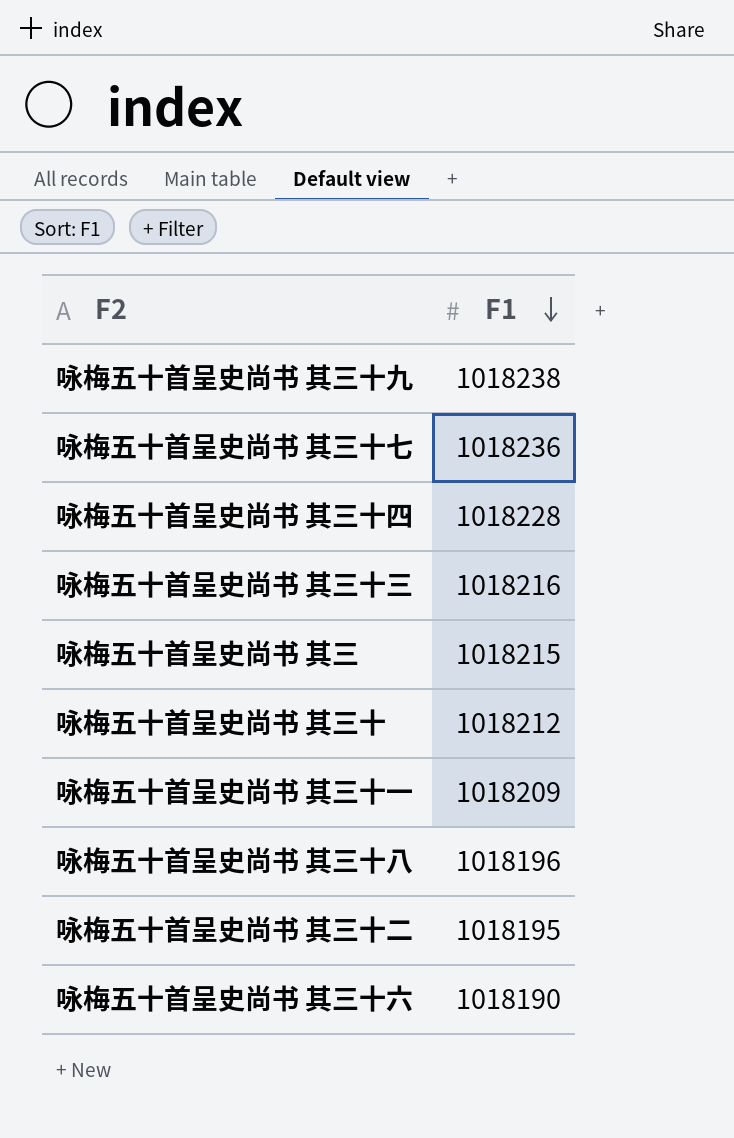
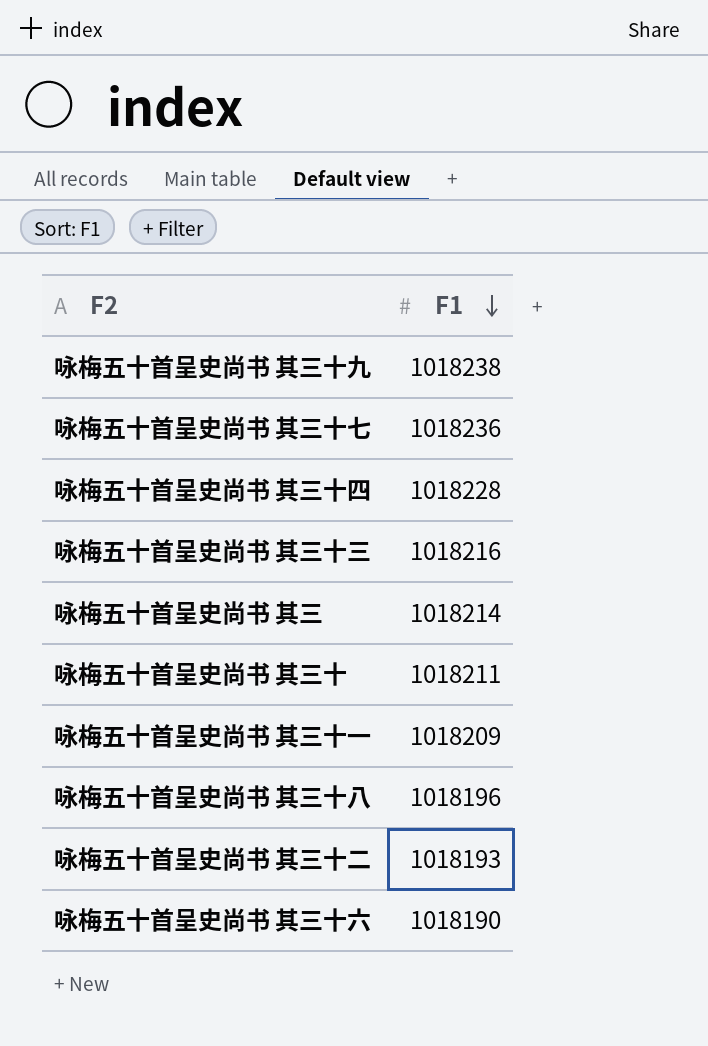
咏梅五十首呈史尚书 其三 | F1: 1018215 -> 1018214
咏梅五十首呈史尚书 其三十 | F1: 1018212 -> 1018211
咏梅五十首呈史尚书 其三十二 | F1: 1018195 -> 1018193

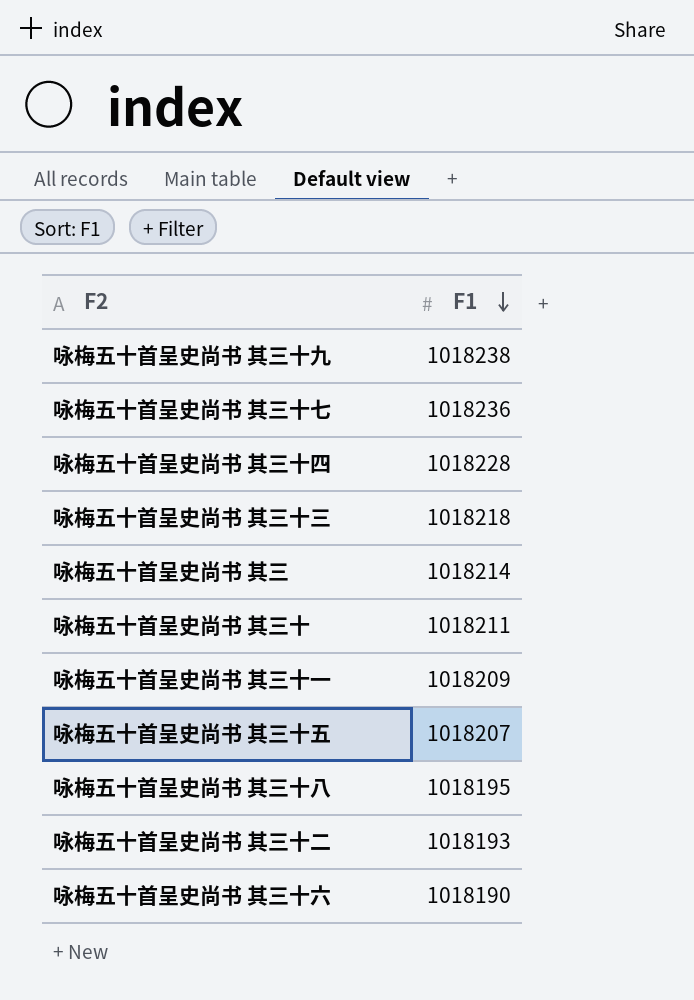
咏梅五十首呈史尚书 其三十三 | F1: 1018216 -> 1018218
row 咏梅五十首呈史尚书 其三十五: none -> 1018207
咏梅五十首呈史尚书 其三十八 | F1: 1018196 -> 1018195

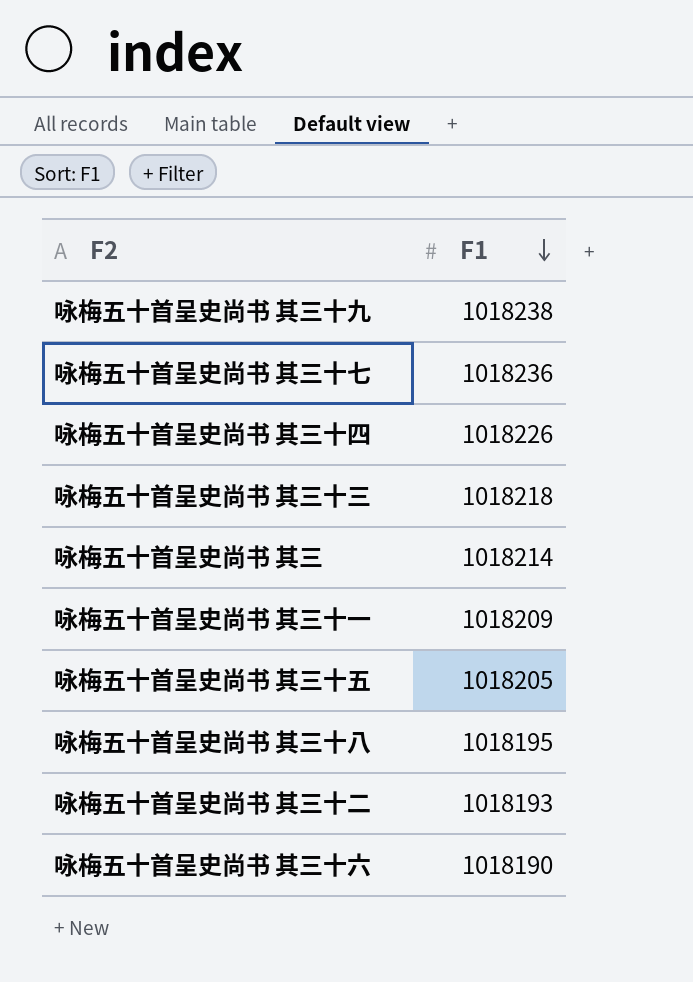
row 咏梅五十首呈史尚书 其三十: 1018211 -> none
咏梅五十首呈史尚书 其三十四 | F1: 1018228 -> 1018226
咏梅五十首呈史尚书 其三十五 | F1: 1018207 -> 1018205

